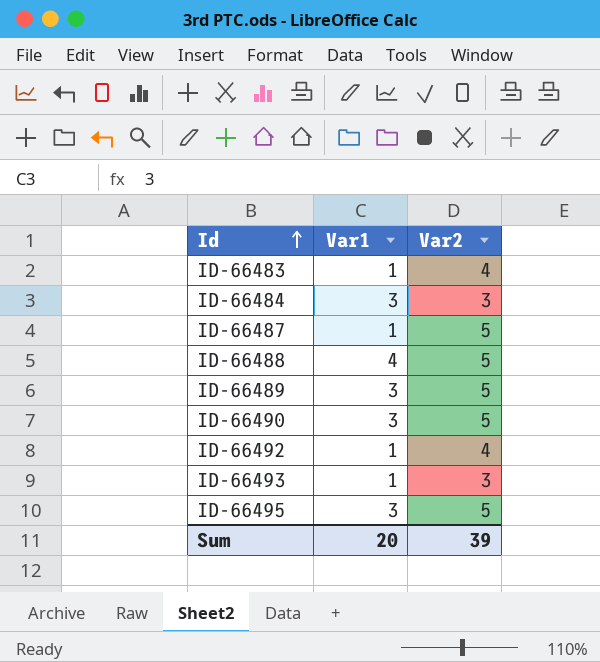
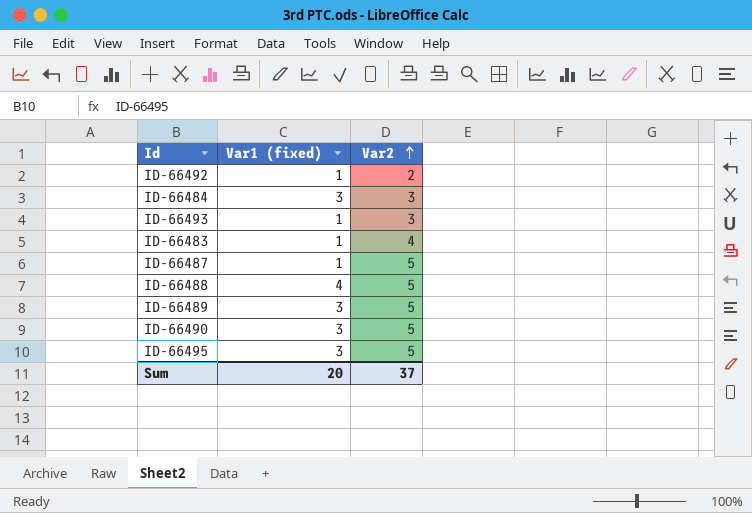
row order: Id ascending -> Var2 ascending
column name: Var1 -> Var1 (fixed)
ID-66492 | Var2: 4 -> 2
Sum | Var2: 39 -> 37

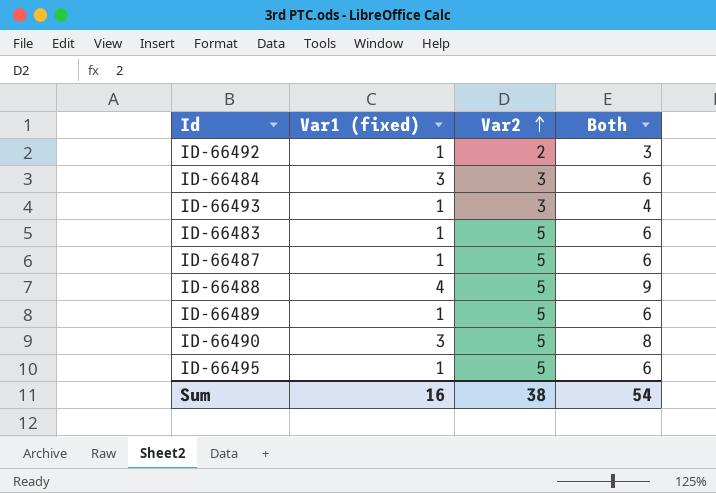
column Both | formula: none -> [Var1 (fixed)] + [Var2]
ID-66483 | Var2: 4 -> 5
ID-66489 | Var1 (fixed): 3 -> 1
ID-66495 | Var1 (fixed): 3 -> 1
Sum | Var1 (fixed): 20 -> 16
Sum | Var2: 37 -> 38

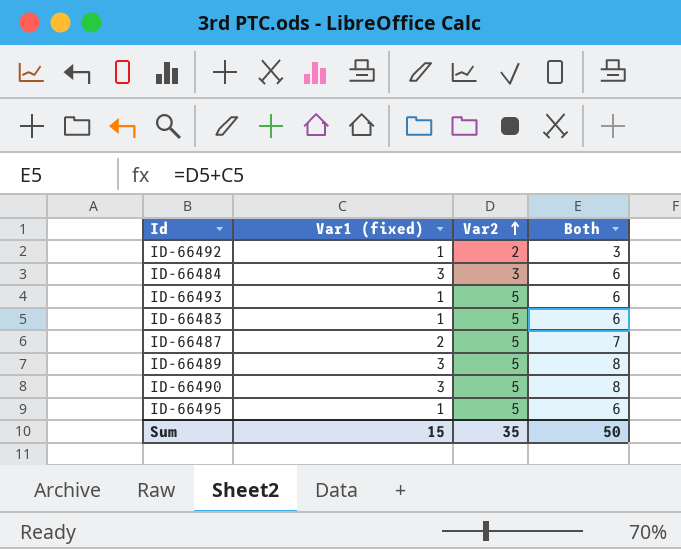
row ID-66488: 4 | 5 | 9 -> none
ID-66493 | Var2: 3 -> 5
ID-66493 | Both: 4 -> 6
ID-66487 | Var1 (fixed): 1 -> 2
ID-66487 | Both: 6 -> 7
ID-66489 | Var1 (fixed): 1 -> 3
ID-66489 | Both: 6 -> 8
Sum | Var1 (fixed): 16 -> 15
Sum | Var2: 38 -> 35
Sum | Both: 54 -> 50

